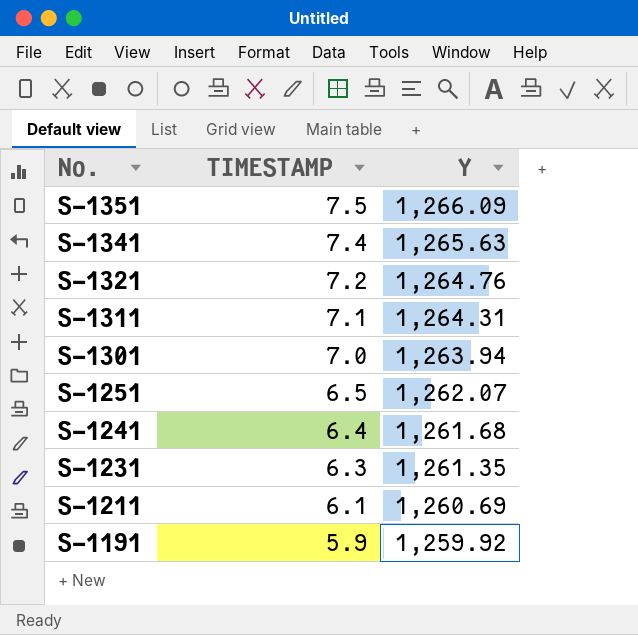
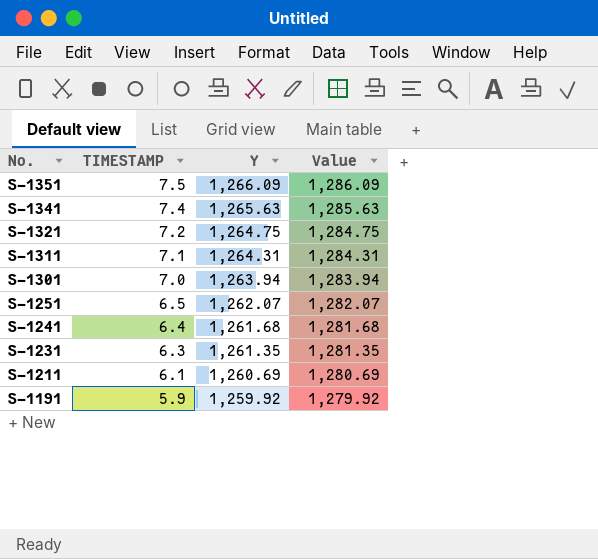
column Value | formula: none -> [Y] + 20
S-1321 | Y: 1,264.76 -> 1,264.75

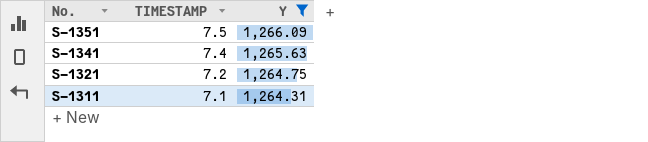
filter: none -> Y >= 1,264.31
column Value | formula: [Y] + 20 -> none

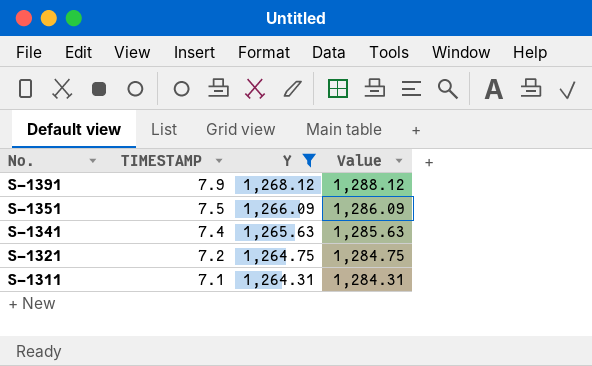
column Value | formula: none -> [Y] + 20
row S-1391: none -> 7.9 | 1,268.12 | 1,288.12

